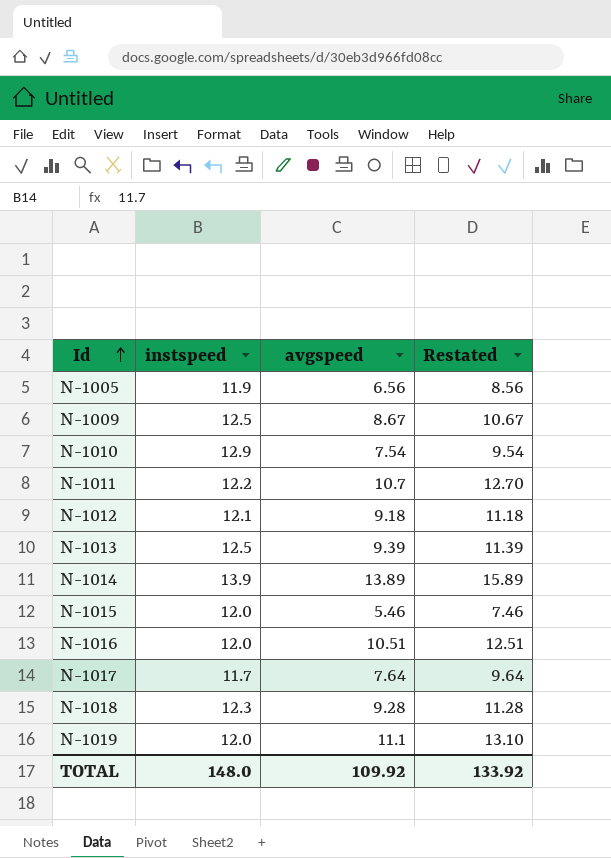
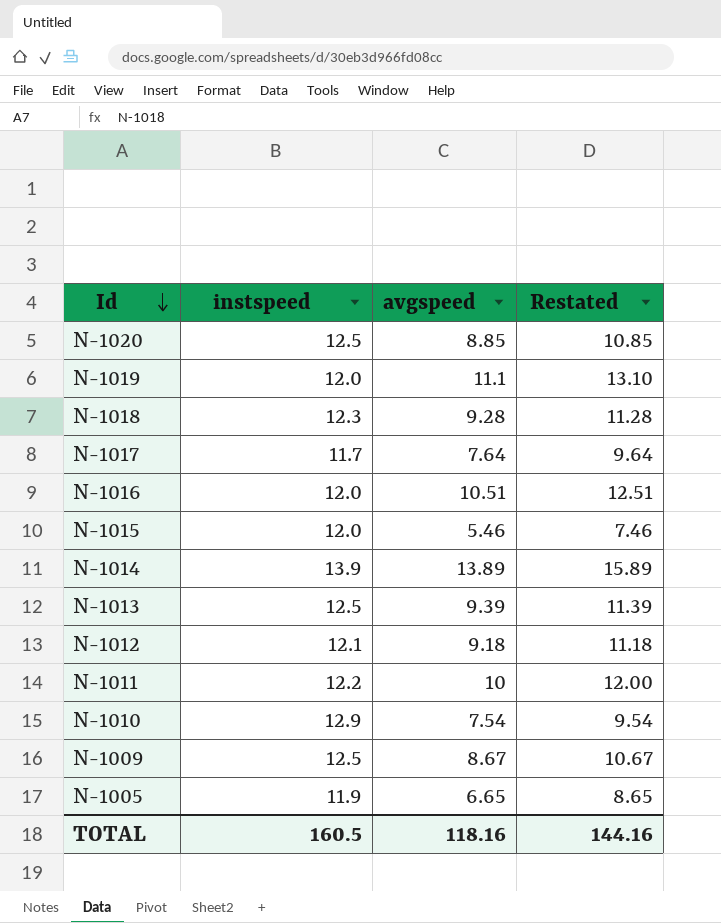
row order: Id ascending -> Id descending
row N-1020: none -> 12.5 | 8.85 | 10.85
N-1011 | avgspeed: 10.7 -> 10
N-1011 | Restated: 12.70 -> 12.00
N-1005 | avgspeed: 6.56 -> 6.65
N-1005 | Restated: 8.56 -> 8.65
TOTAL | instspeed: 148.0 -> 160.5
TOTAL | avgspeed: 109.92 -> 118.16
TOTAL | Restated: 133.92 -> 144.16

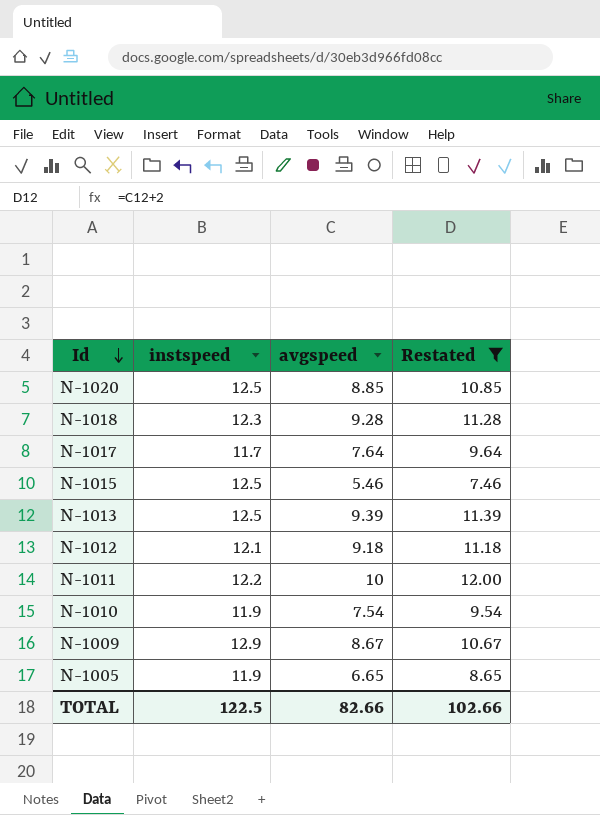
filter: none -> Restated <= 12.00
N-1015 | instspeed: 12.0 -> 12.5
N-1010 | instspeed: 12.9 -> 11.9
N-1009 | instspeed: 12.5 -> 12.9
TOTAL | instspeed: 160.5 -> 122.5
TOTAL | avgspeed: 118.16 -> 82.66
TOTAL | Restated: 144.16 -> 102.66

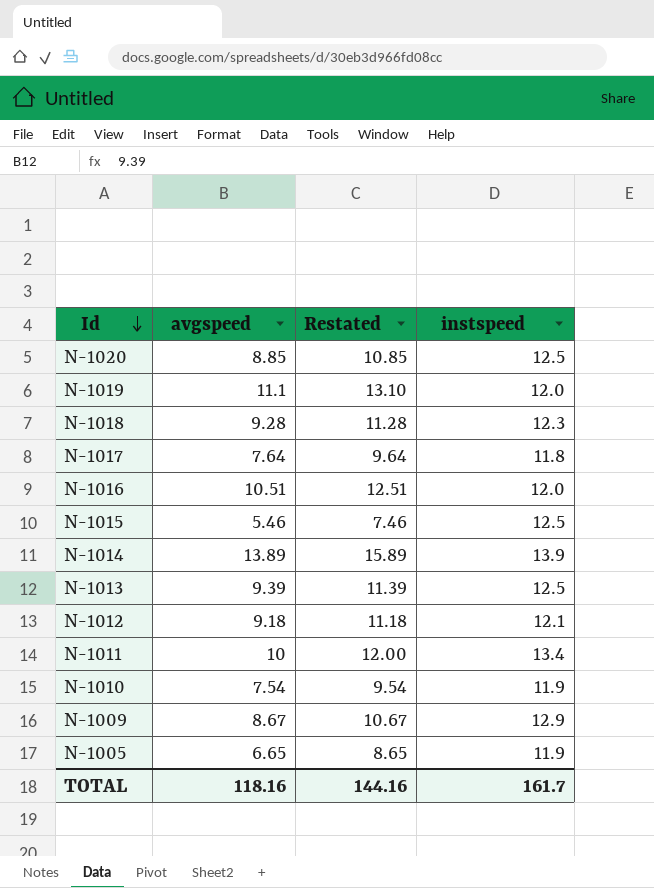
filter: Restated <= 12.00 -> none
column instspeed | position: 2 -> 4
N-1017 | instspeed: 11.7 -> 11.8
N-1011 | instspeed: 12.2 -> 13.4
TOTAL | avgspeed: 82.66 -> 118.16
TOTAL | Restated: 102.66 -> 144.16
TOTAL | instspeed: 122.5 -> 161.7

